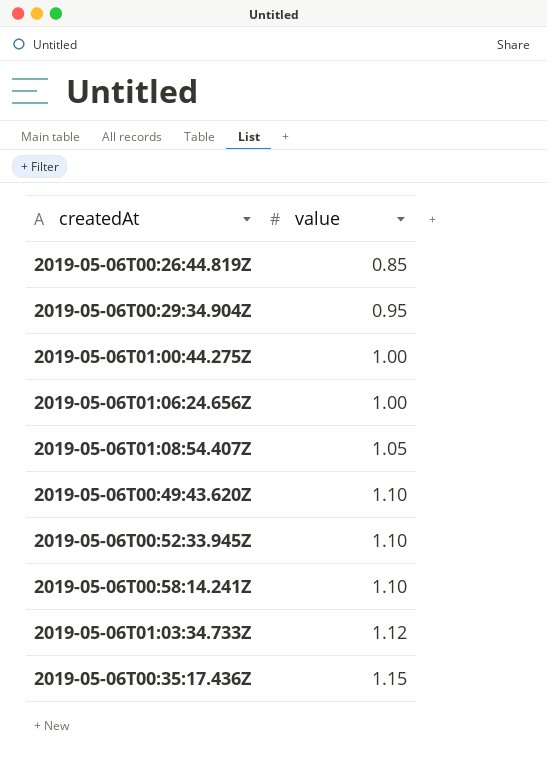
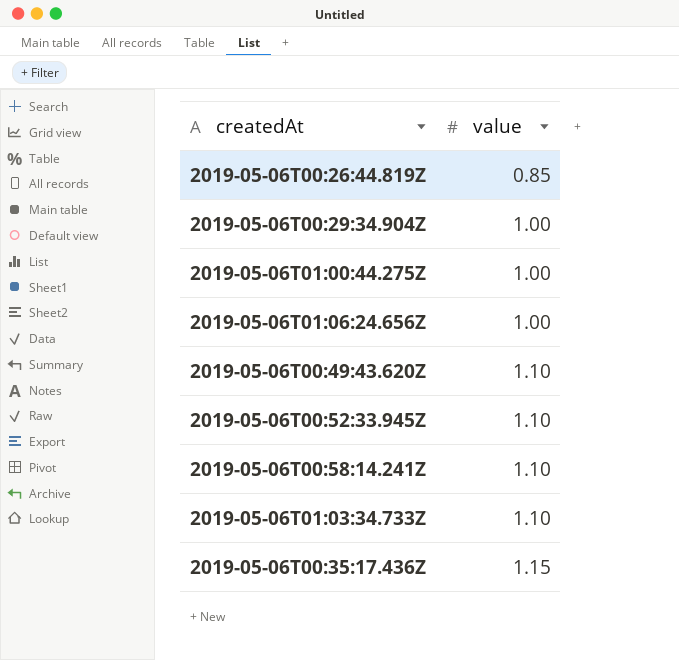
row 2019-05-06T01:08:54.407Z: 1.05 -> none
2019-05-06T00:29:34.904Z | value: 0.95 -> 1.00
2019-05-06T01:03:34.733Z | value: 1.12 -> 1.10

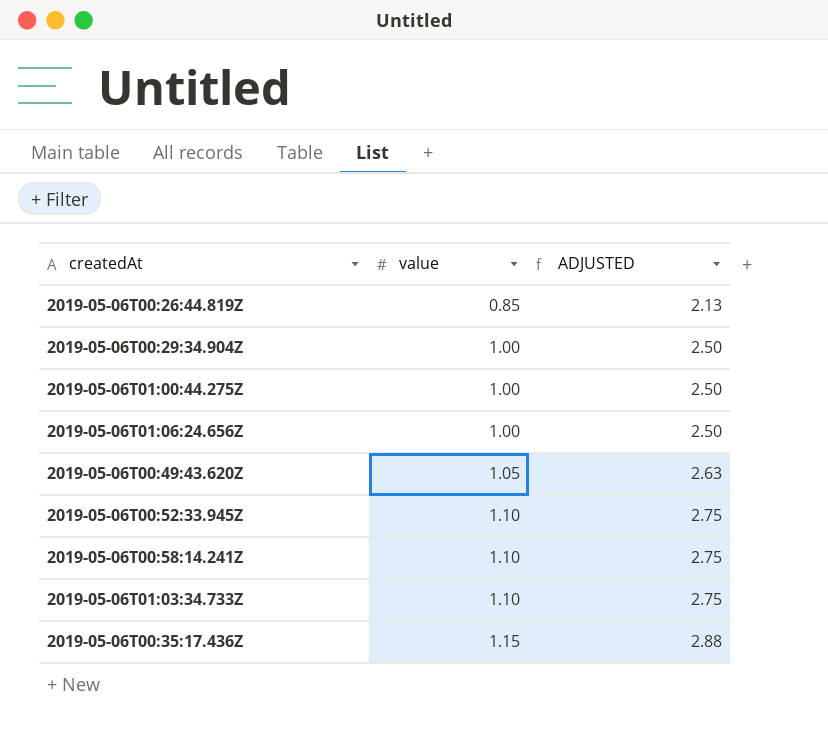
column ADJUSTED | formula: none -> [value] * 2.5
2019-05-06T00:49:43.620Z | value: 1.10 -> 1.05

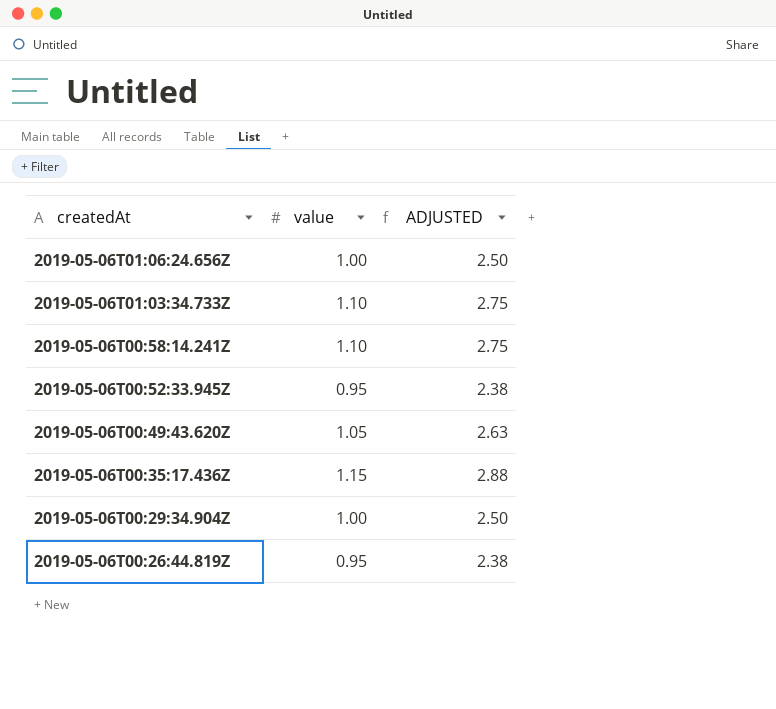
row order: value ascending -> createdAt descending
row 2019-05-06T01:00:44.275Z: 1.00 | 2.50 -> none
2019-05-06T00:52:33.945Z | value: 1.10 -> 0.95
2019-05-06T00:52:33.945Z | ADJUSTED: 2.75 -> 2.38
2019-05-06T00:26:44.819Z | value: 0.85 -> 0.95
2019-05-06T00:26:44.819Z | ADJUSTED: 2.13 -> 2.38

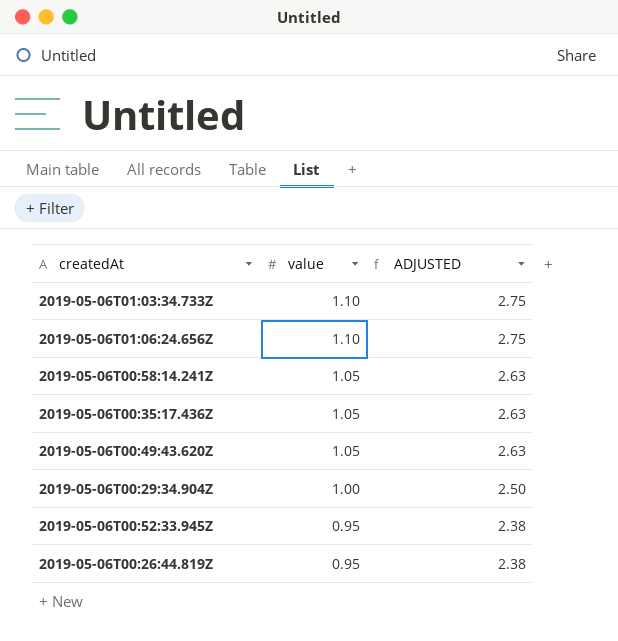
row order: createdAt descending -> value descending
2019-05-06T01:06:24.656Z | value: 1.00 -> 1.10
2019-05-06T01:06:24.656Z | ADJUSTED: 2.50 -> 2.75
2019-05-06T00:58:14.241Z | value: 1.10 -> 1.05
2019-05-06T00:58:14.241Z | ADJUSTED: 2.75 -> 2.63
2019-05-06T00:35:17.436Z | value: 1.15 -> 1.05
2019-05-06T00:35:17.436Z | ADJUSTED: 2.88 -> 2.63

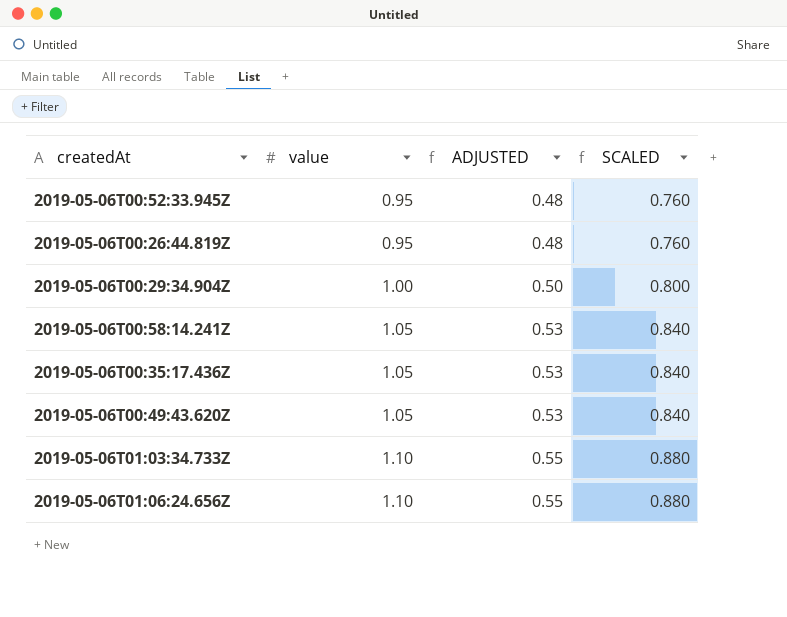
row order: value descending -> value ascending
column ADJUSTED | formula: [value] * 2.5 -> [value] * 0.5
column SCALED | formula: none -> [value] * 0.8

